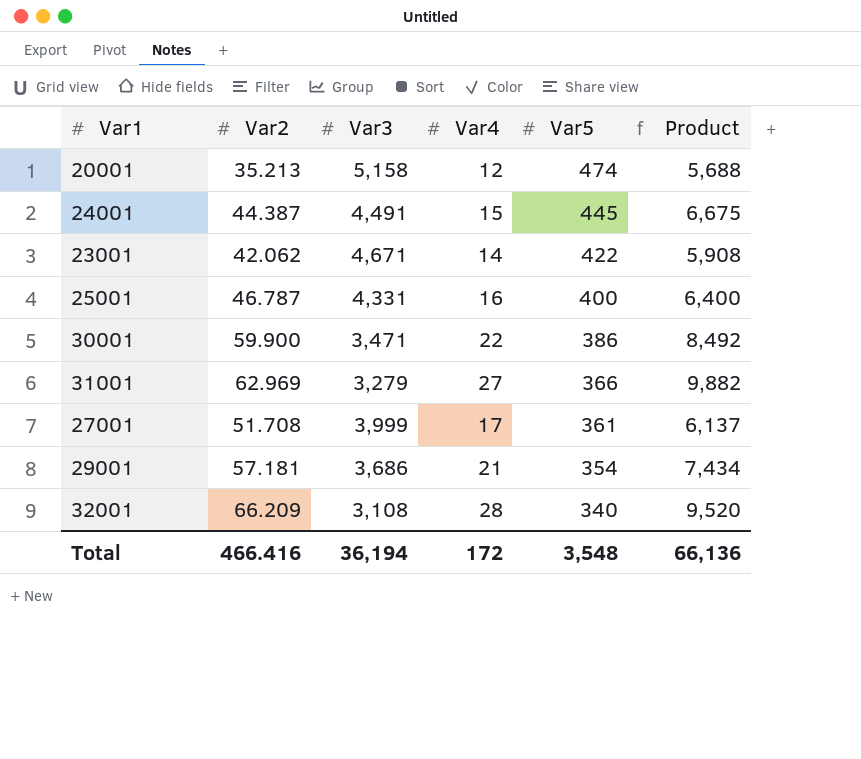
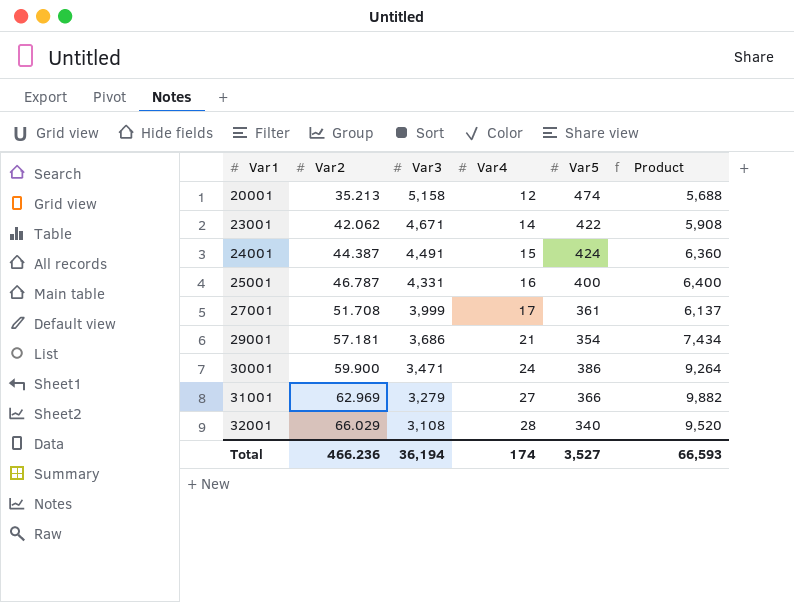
row order: Var5 descending -> Var1 ascending
24001 | Var5: 445 -> 424
24001 | Product: 6,675 -> 6,360
30001 | Var4: 22 -> 24
30001 | Product: 8,492 -> 9,264
32001 | Var2: 66.209 -> 66.029
Total | Var2: 466.416 -> 466.236
Total | Var4: 172 -> 174
Total | Var5: 3,548 -> 3,527
Total | Product: 66,136 -> 66,593

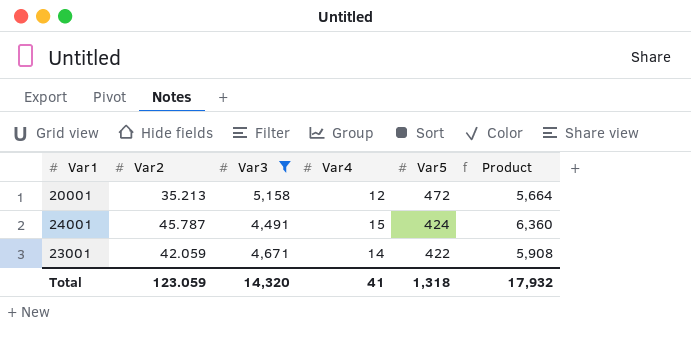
filter: none -> Var3 >= 4,491
row order: Var1 ascending -> Var5 descending
20001 | Var5: 474 -> 472
20001 | Product: 5,688 -> 5,664
24001 | Var2: 44.387 -> 45.787
23001 | Var2: 42.062 -> 42.059
Total | Var2: 466.236 -> 123.059
Total | Var3: 36,194 -> 14,320
Total | Var4: 174 -> 41
Total | Var5: 3,527 -> 1,318
Total | Product: 66,593 -> 17,932

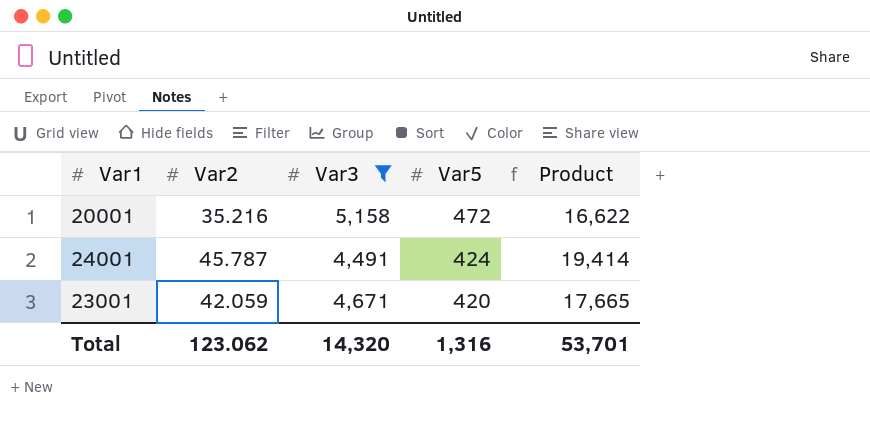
column Var4 | position: 4 -> none
column Product | formula: [Var4] * [Var5] -> [Var2] * [Var5]
20001 | Var2: 35.213 -> 35.216
23001 | Var5: 422 -> 420
Total | Var2: 123.059 -> 123.062
Total | Var5: 1,318 -> 1,316
Total | Product: 17,932 -> 53,701

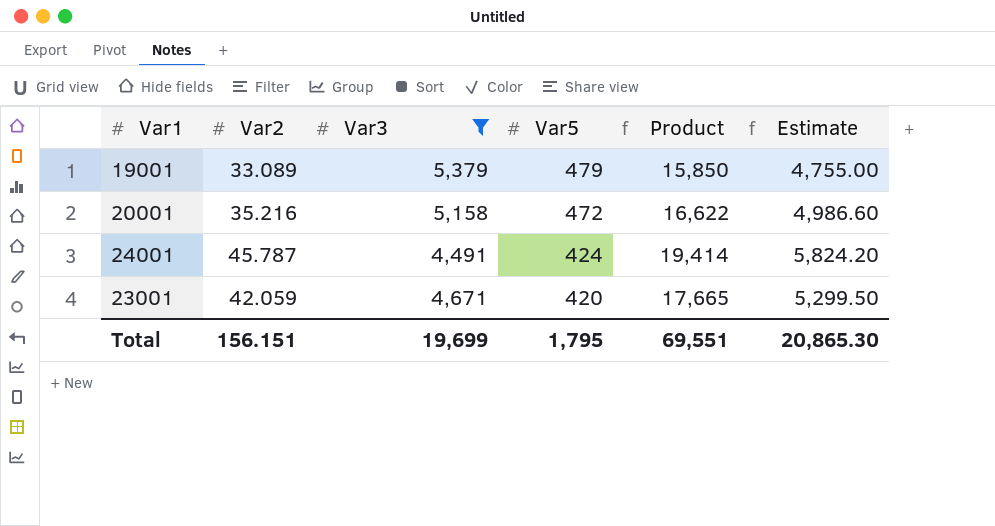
column Estimate | formula: none -> [Product] * 0.3
row 19001: none -> 33.089 | 5,379 | 479 | 15,850 | 4,755.00
Total | Var2: 123.062 -> 156.151
Total | Var3: 14,320 -> 19,699
Total | Var5: 1,316 -> 1,795
Total | Product: 53,701 -> 69,551

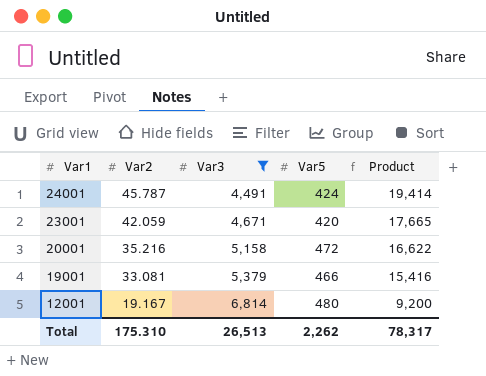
row order: Var5 descending -> Var1 descending
column Estimate | formula: [Product] * 0.3 -> none
19001 | Var2: 33.089 -> 33.081
19001 | Var5: 479 -> 466
19001 | Product: 15,850 -> 15,416
row 12001: none -> 19.167 | 6,814 | 480 | 9,200
Total | Var2: 156.151 -> 175.310
Total | Var3: 19,699 -> 26,513
Total | Var5: 1,795 -> 2,262
Total | Product: 69,551 -> 78,317

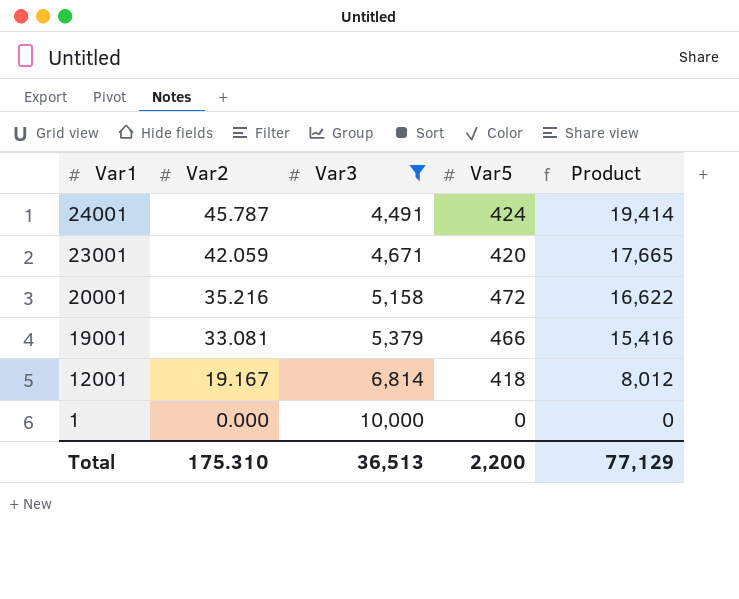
12001 | Var5: 480 -> 418
12001 | Product: 9,200 -> 8,012
row 1: none -> 0.000 | 10,000 | 0 | 0
Total | Var3: 26,513 -> 36,513
Total | Var5: 2,262 -> 2,200
Total | Product: 78,317 -> 77,129

